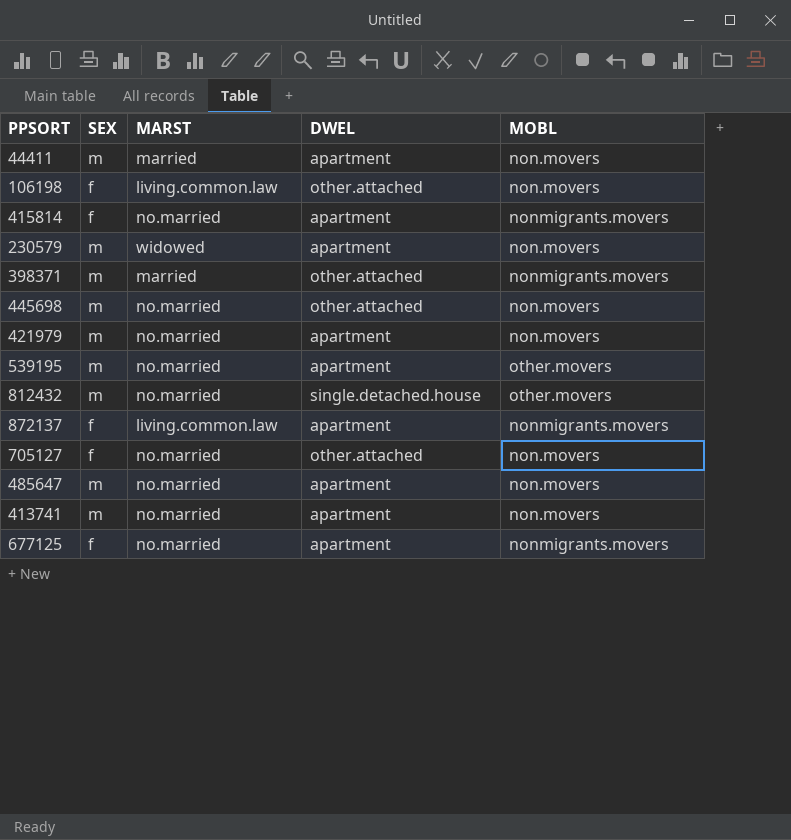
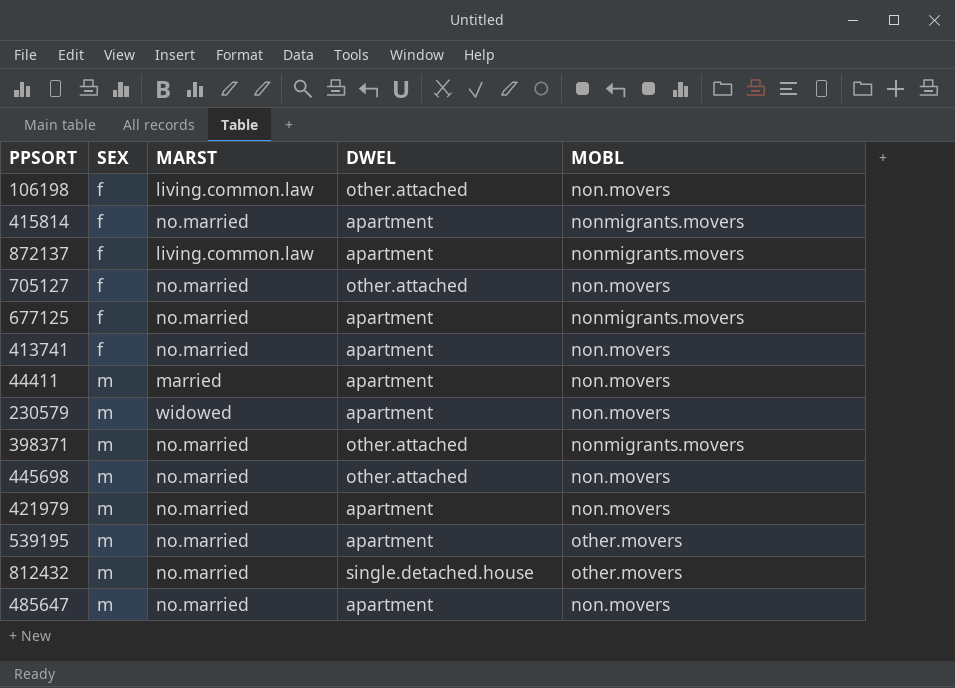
row order: none -> SEX ascending
413741 | SEX: m -> f
398371 | MARST: married -> no.married

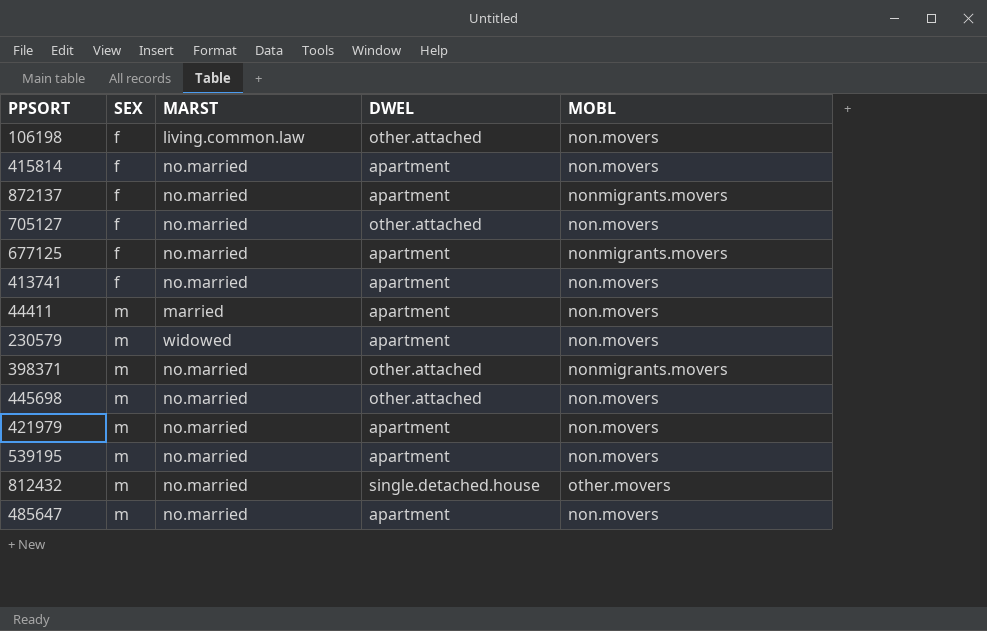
415814 | MOBL: nonmigrants.movers -> non.movers
872137 | MARST: living.common.law -> no.married
539195 | MOBL: other.movers -> non.movers

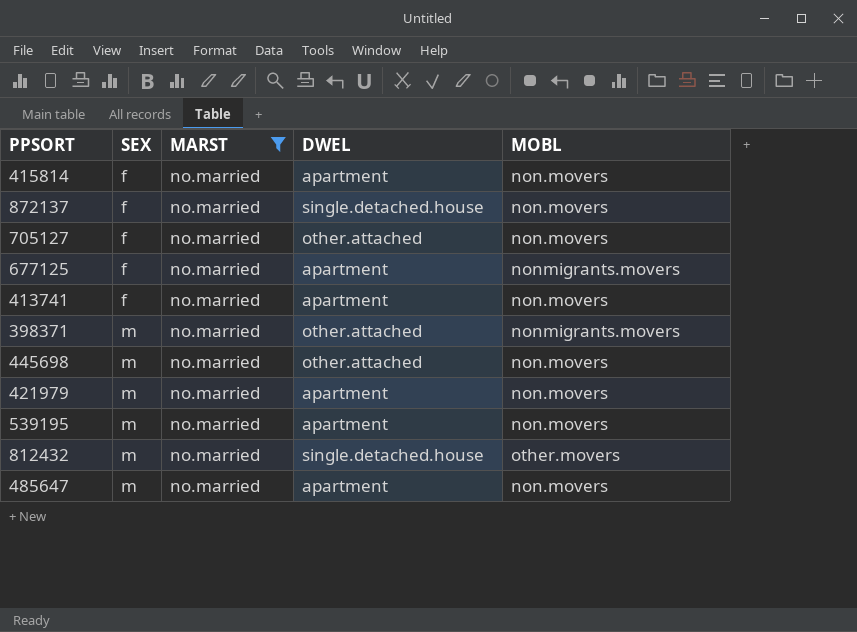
filter: none -> MARST = no.married
872137 | DWEL: apartment -> single.detached.house
872137 | MOBL: nonmigrants.movers -> non.movers

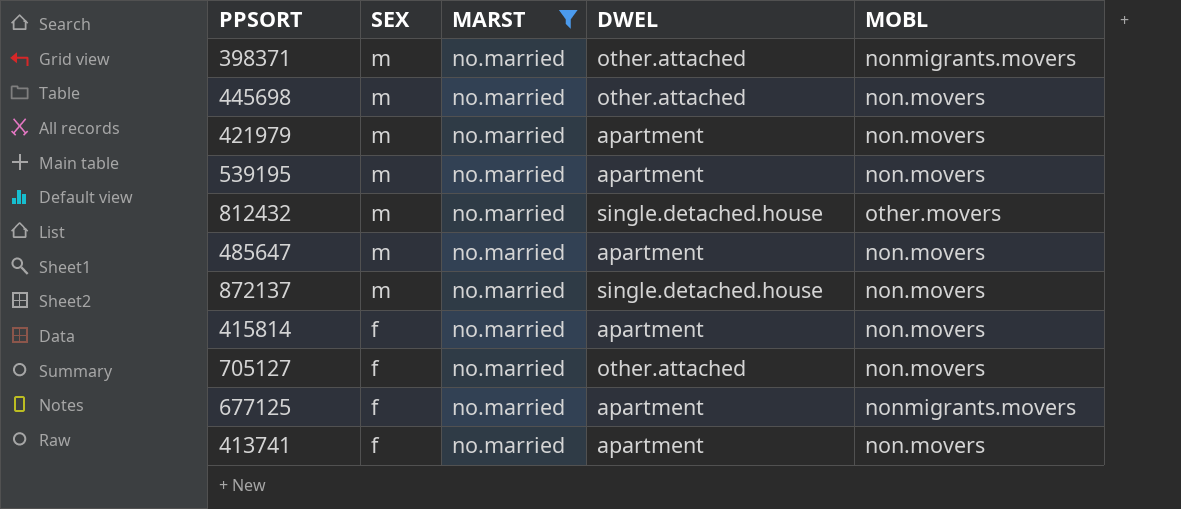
row order: SEX ascending -> SEX descending
872137 | SEX: f -> m

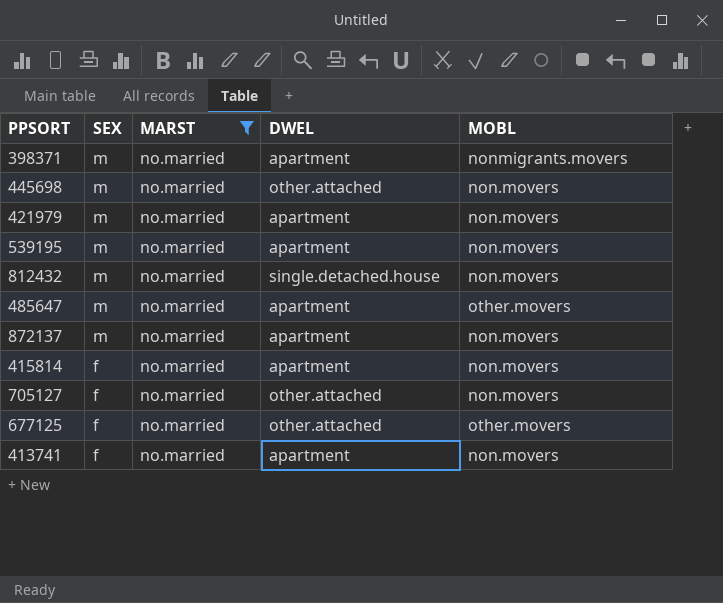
398371 | DWEL: other.attached -> apartment
812432 | MOBL: other.movers -> non.movers
485647 | MOBL: non.movers -> other.movers
872137 | DWEL: single.detached.house -> apartment
677125 | DWEL: apartment -> other.attached
677125 | MOBL: nonmigrants.movers -> other.movers

